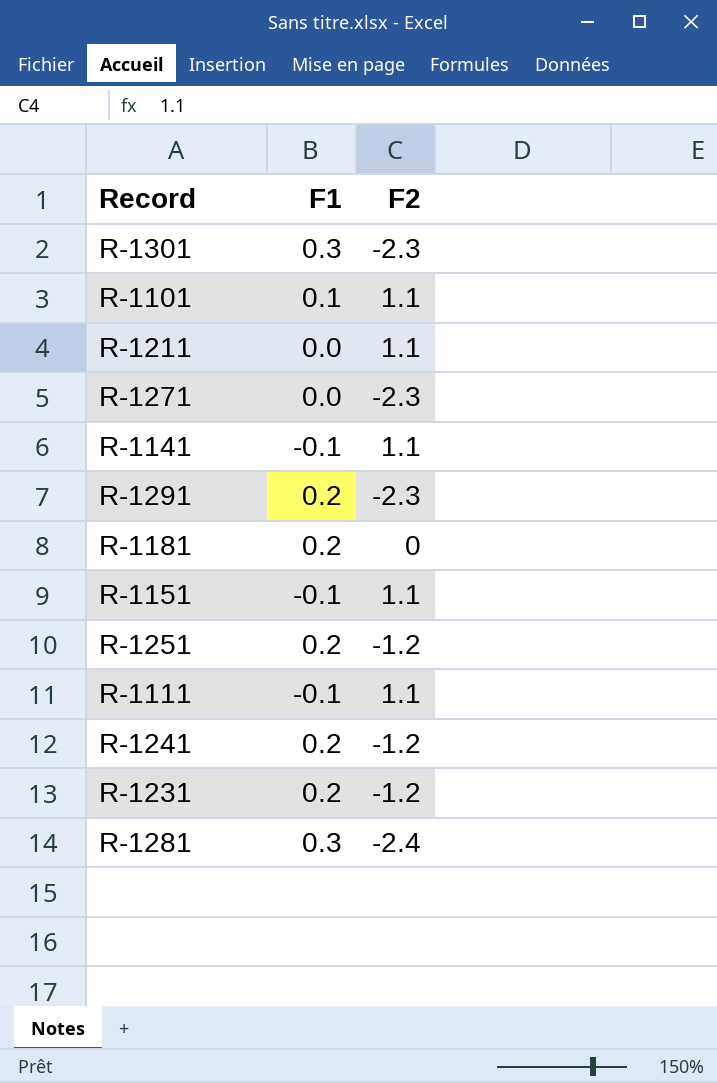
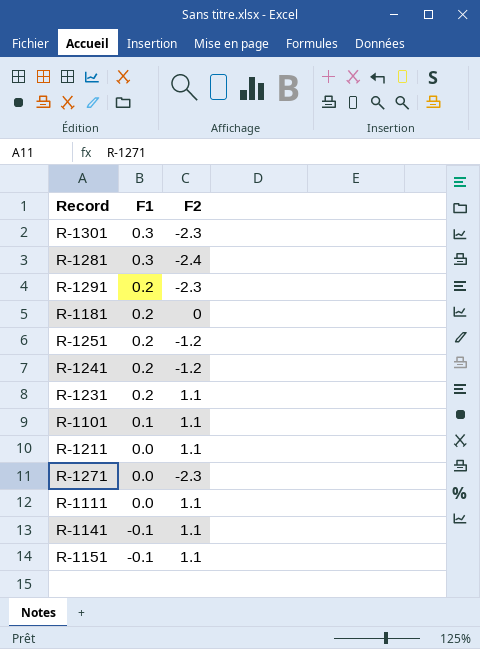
row order: none -> F1 descending
R-1231 | F2: -1.2 -> 1.1
R-1111 | F1: -0.1 -> 0.0

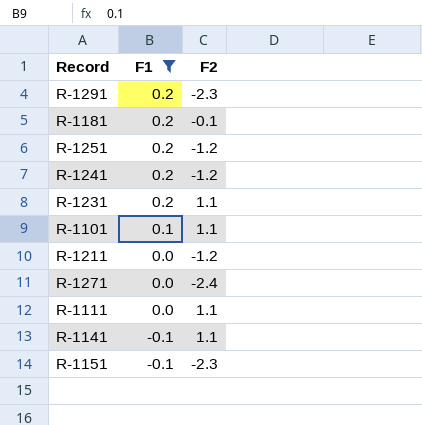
filter: none -> F1 != 0.3
R-1181 | F2: 0 -> -0.1
R-1211 | F2: 1.1 -> -1.2
R-1271 | F2: -2.3 -> -2.4
R-1151 | F2: 1.1 -> -2.3

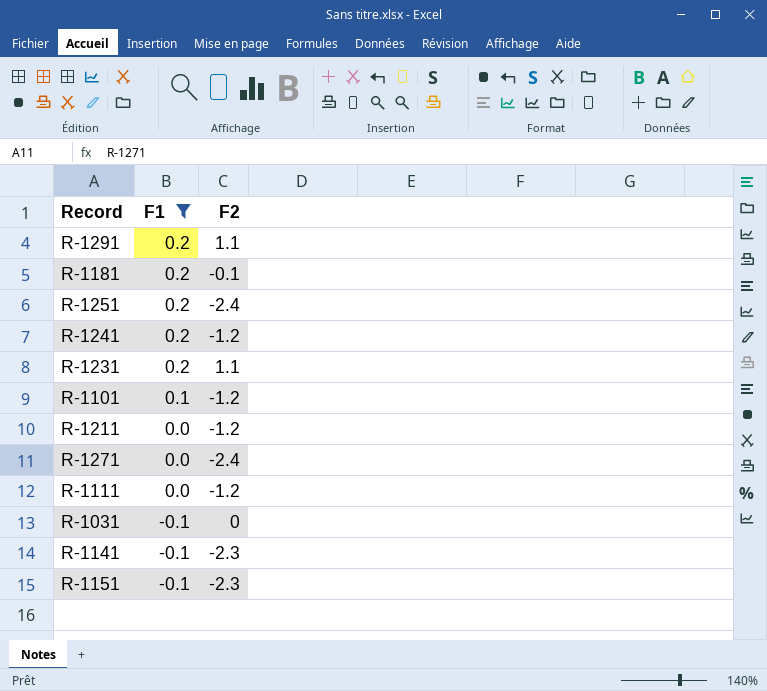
R-1291 | F2: -2.3 -> 1.1
R-1251 | F2: -1.2 -> -2.4
R-1101 | F2: 1.1 -> -1.2
R-1111 | F2: 1.1 -> -1.2
row R-1031: none -> -0.1 | 0
R-1141 | F2: 1.1 -> -2.3

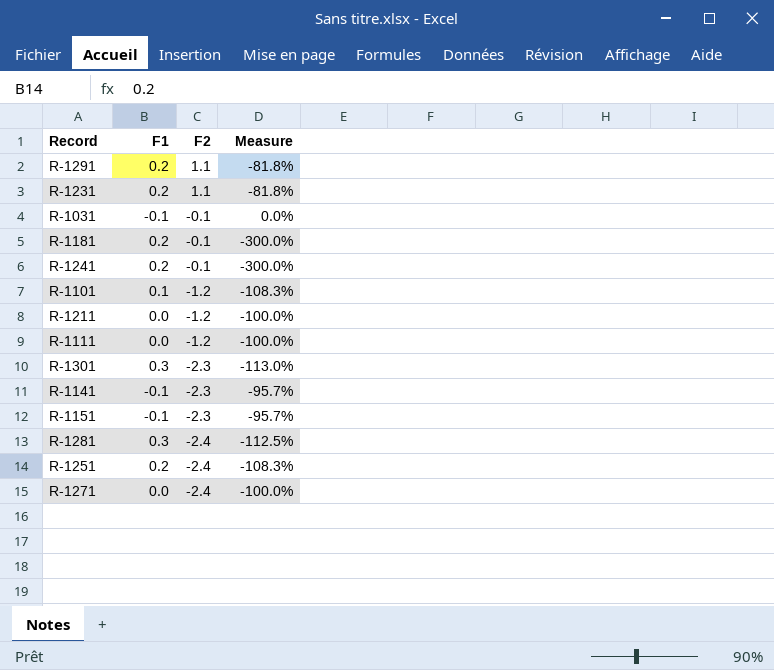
filter: F1 != 0.3 -> none
row order: F1 descending -> F2 descending
column Measure | formula: none -> ([F1] - [F2]) / [F2]
R-1031 | F2: 0 -> -0.1
R-1241 | F2: -1.2 -> -0.1

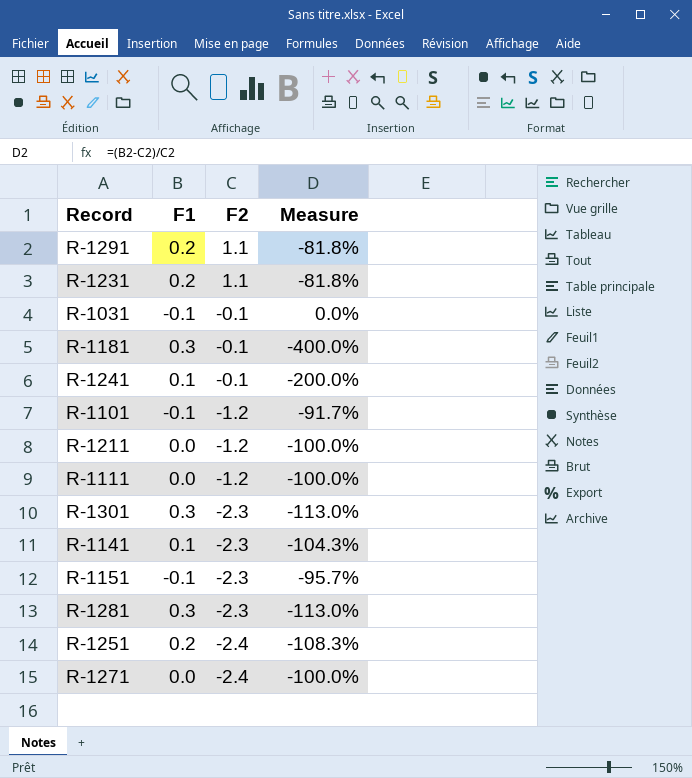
R-1181 | F1: 0.2 -> 0.3
R-1181 | Measure: -300.0% -> -400.0%
R-1241 | F1: 0.2 -> 0.1
R-1241 | Measure: -300.0% -> -200.0%
R-1101 | F1: 0.1 -> -0.1
R-1101 | Measure: -108.3% -> -91.7%
R-1141 | F1: -0.1 -> 0.1
R-1141 | Measure: -95.7% -> -104.3%
R-1281 | F2: -2.4 -> -2.3
R-1281 | Measure: -112.5% -> -113.0%

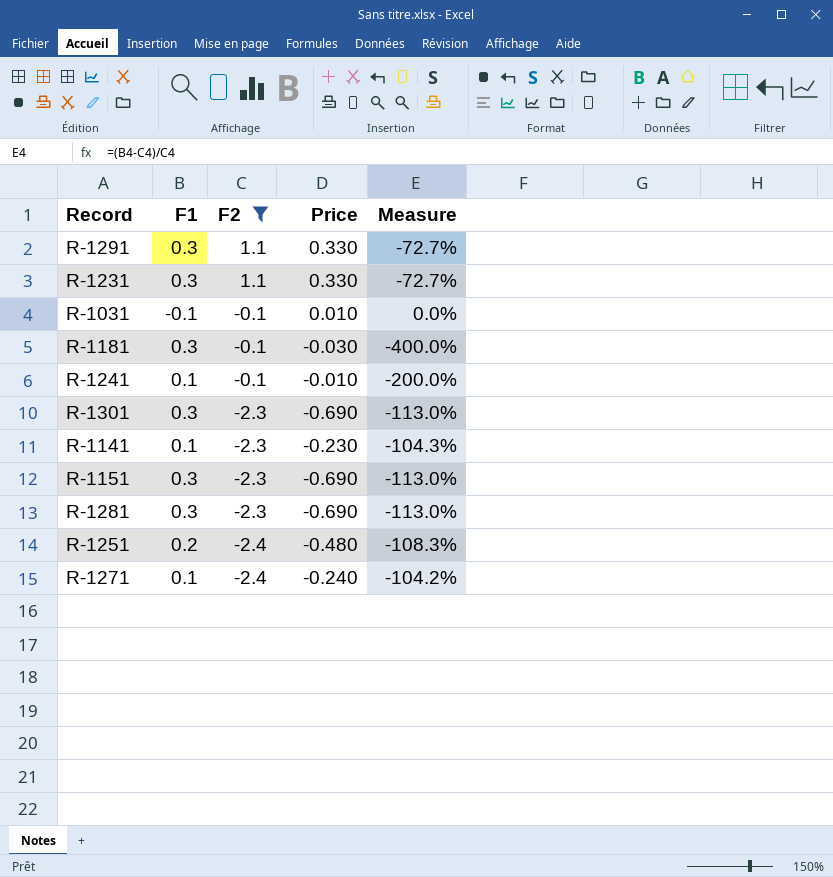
filter: none -> F2 != -1.2
column Price | formula: none -> [F1] * [F2]
R-1291 | F1: 0.2 -> 0.3
R-1291 | Measure: -81.8% -> -72.7%
R-1231 | F1: 0.2 -> 0.3
R-1231 | Measure: -81.8% -> -72.7%
R-1151 | F1: -0.1 -> 0.3
R-1151 | Measure: -95.7% -> -113.0%
R-1271 | F1: 0.0 -> 0.1
R-1271 | Measure: -100.0% -> -104.2%

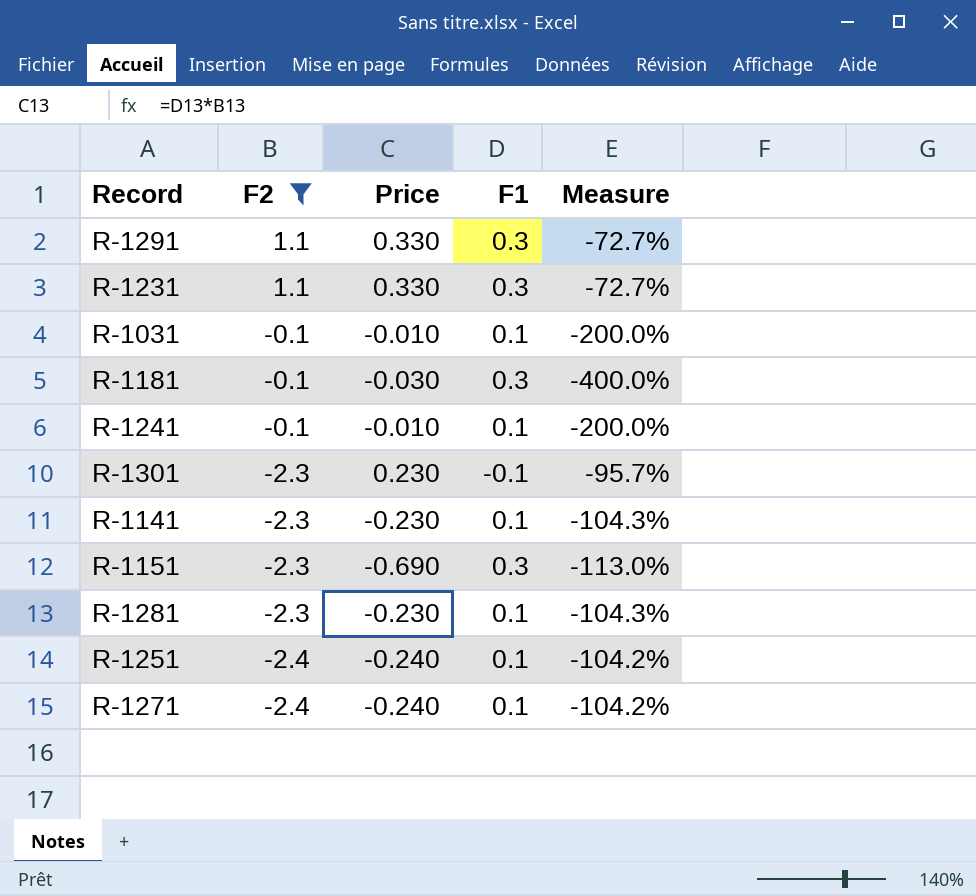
column F1 | position: 2 -> 4
R-1031 | Price: 0.010 -> -0.010
R-1031 | F1: -0.1 -> 0.1
R-1031 | Measure: 0.0% -> -200.0%
R-1301 | Price: -0.690 -> 0.230
R-1301 | F1: 0.3 -> -0.1
R-1301 | Measure: -113.0% -> -95.7%
R-1281 | Price: -0.690 -> -0.230
R-1281 | F1: 0.3 -> 0.1
R-1281 | Measure: -113.0% -> -104.3%
R-1251 | Price: -0.480 -> -0.240
R-1251 | F1: 0.2 -> 0.1
R-1251 | Measure: -108.3% -> -104.2%

